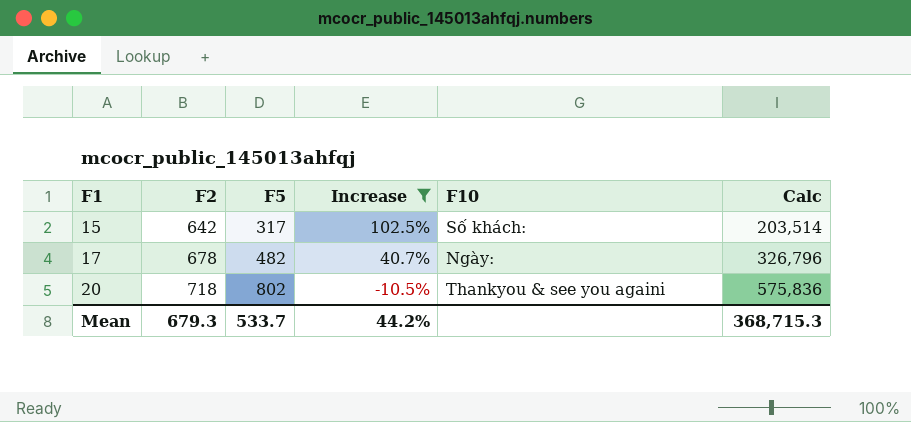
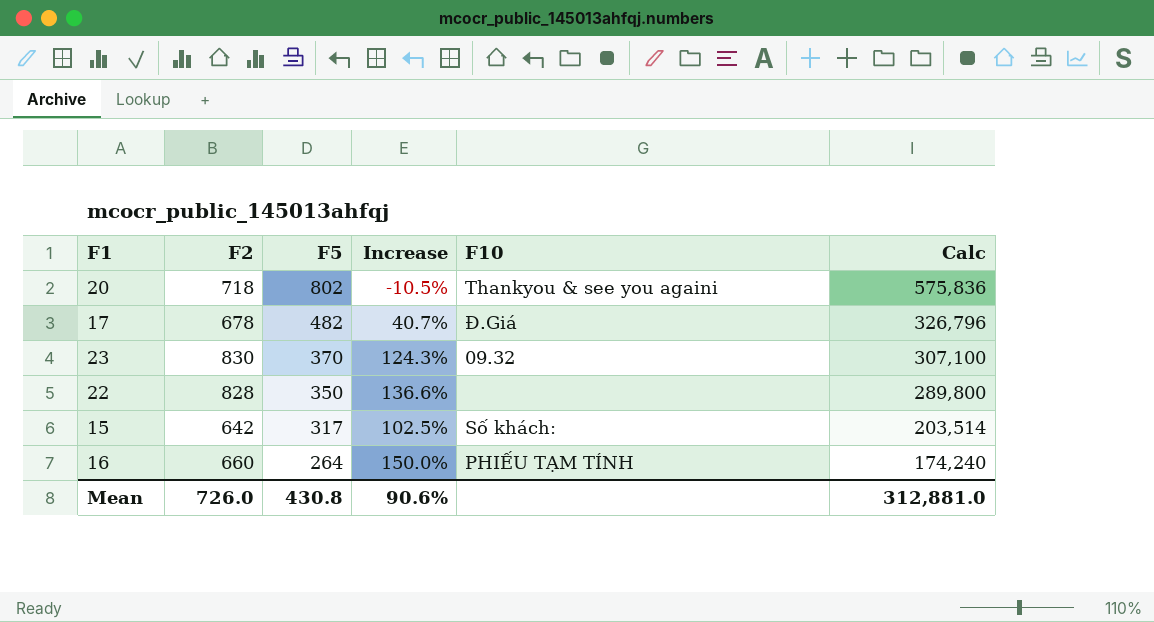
filter: Increase <= 102.5% -> none
row order: F1 ascending -> F5 descending
17 | F10: Ngày: -> Đ.Giá
Mean | F2: 679.3 -> 726.0
Mean | F5: 533.7 -> 430.8
Mean | Increase: 44.2% -> 90.6%
Mean | Calc: 368,715.3 -> 312,881.0

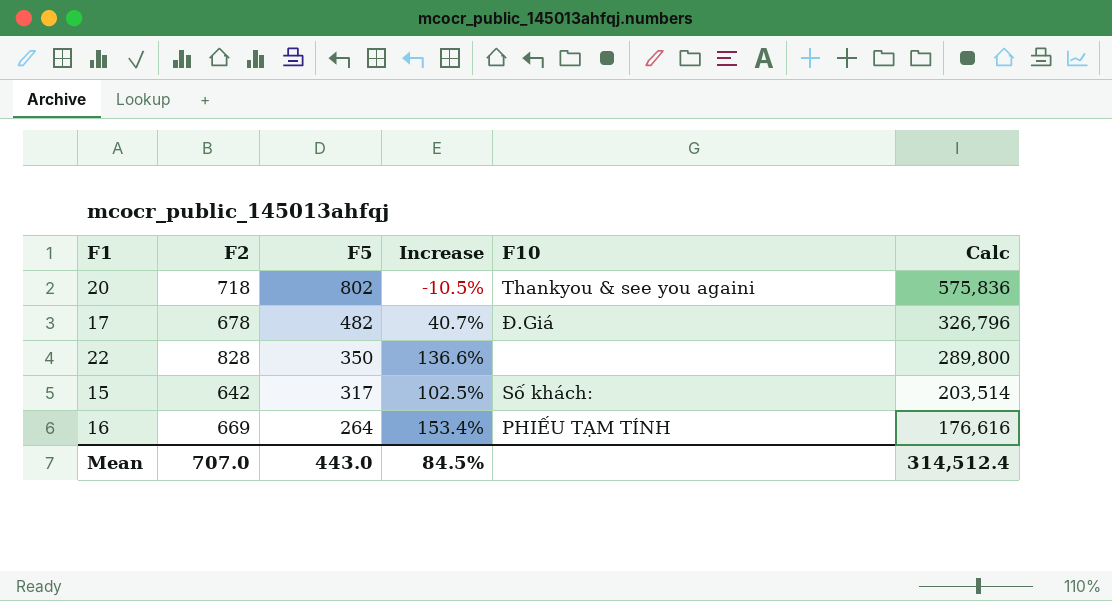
row 23: 830 | 370 | 124.3% | 09.32 | 307,100 -> none
16 | F2: 660 -> 669
16 | Increase: 150.0% -> 153.4%
16 | Calc: 174,240 -> 176,616
Mean | F2: 726.0 -> 707.0
Mean | F5: 430.8 -> 443.0
Mean | Increase: 90.6% -> 84.5%
Mean | Calc: 312,881.0 -> 314,512.4

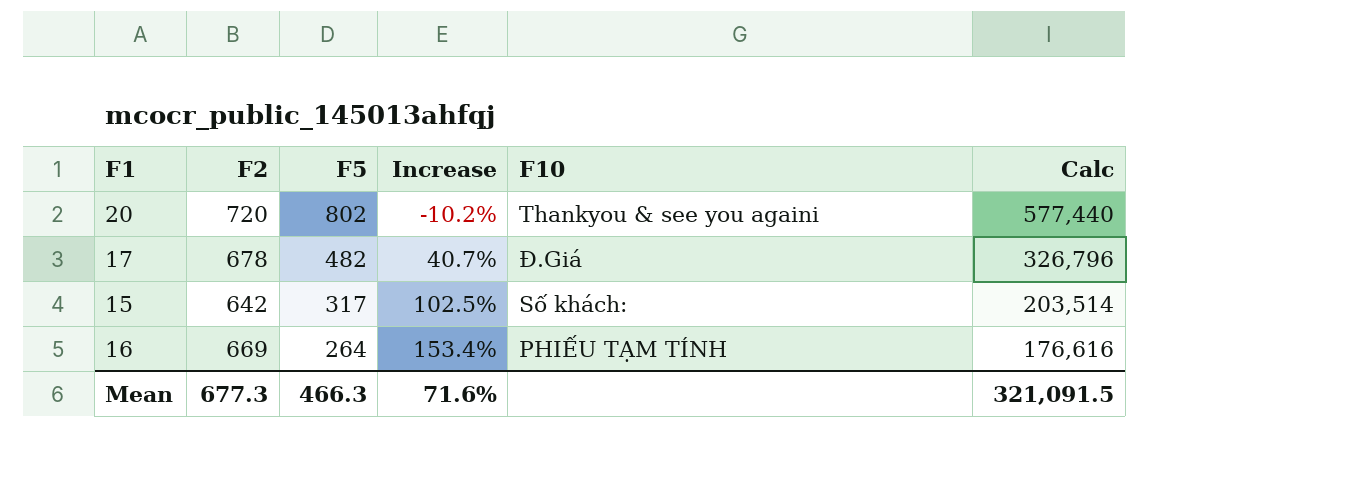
row 22: 828 | 350 | 136.6% | none | 289,800 -> none
20 | F2: 718 -> 720
20 | Increase: -10.5% -> -10.2%
20 | Calc: 575,836 -> 577,440
Mean | F2: 707.0 -> 677.3
Mean | F5: 443.0 -> 466.3
Mean | Increase: 84.5% -> 71.6%
Mean | Calc: 314,512.4 -> 321,091.5

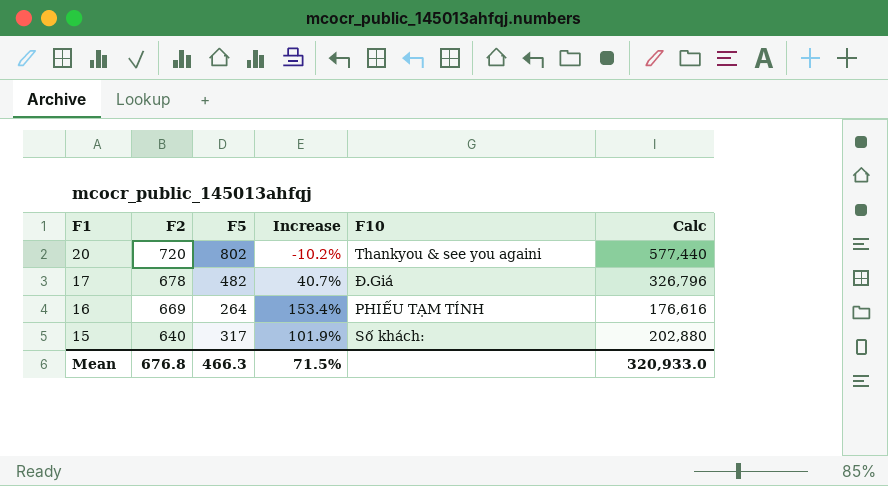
row order: F5 descending -> F1 descending
15 | F2: 642 -> 640
15 | Increase: 102.5% -> 101.9%
15 | Calc: 203,514 -> 202,880
Mean | F2: 677.3 -> 676.8
Mean | Increase: 71.6% -> 71.5%
Mean | Calc: 321,091.5 -> 320,933.0

